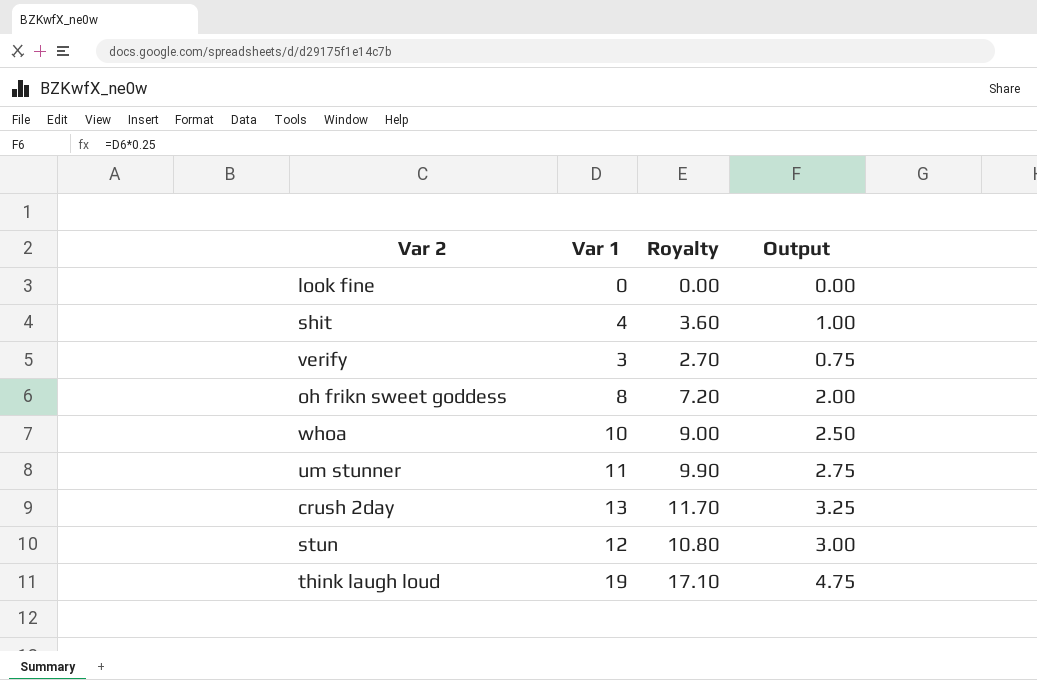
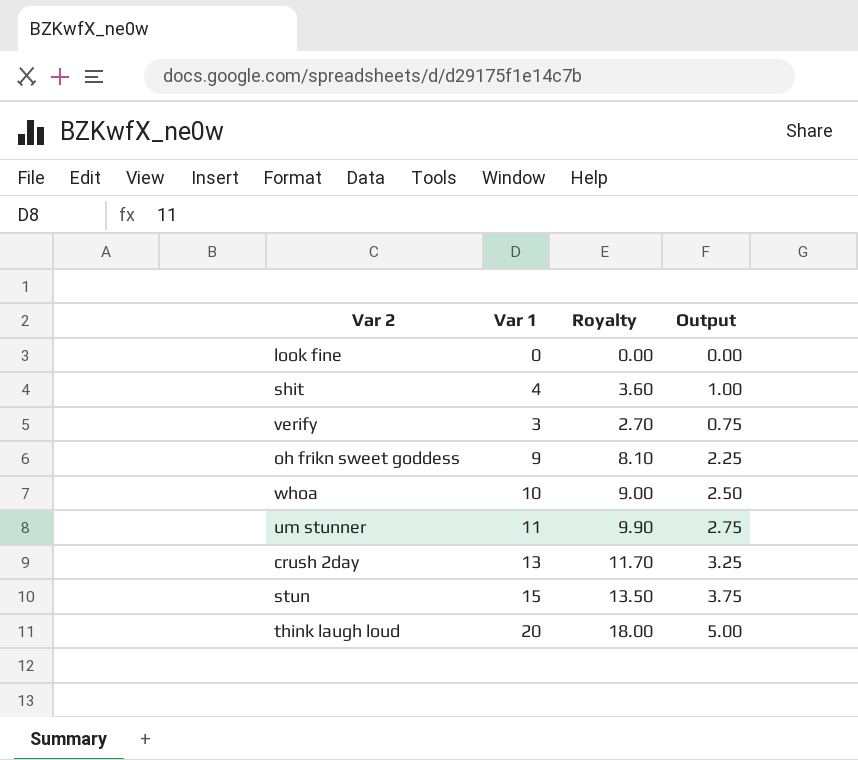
oh frikn sweet goddess | Var 1: 8 -> 9
oh frikn sweet goddess | Royalty: 7.20 -> 8.10
oh frikn sweet goddess | Output: 2.00 -> 2.25
stun | Var 1: 12 -> 15
stun | Royalty: 10.80 -> 13.50
stun | Output: 3.00 -> 3.75
think laugh loud | Var 1: 19 -> 20
think laugh loud | Royalty: 17.10 -> 18.00
think laugh loud | Output: 4.75 -> 5.00

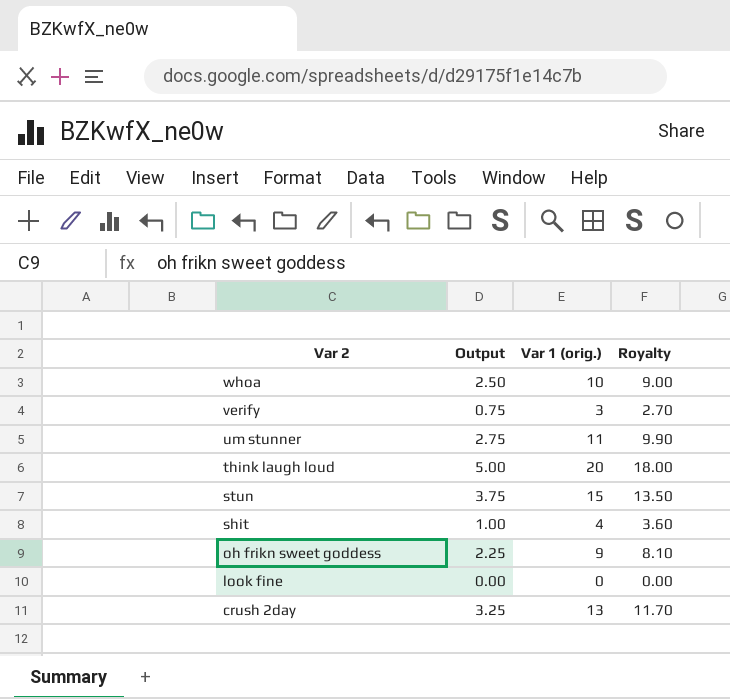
row order: none -> Var 2 descending
column Output | position: 4 -> 2
column name: Var 1 -> Var 1 (orig.)

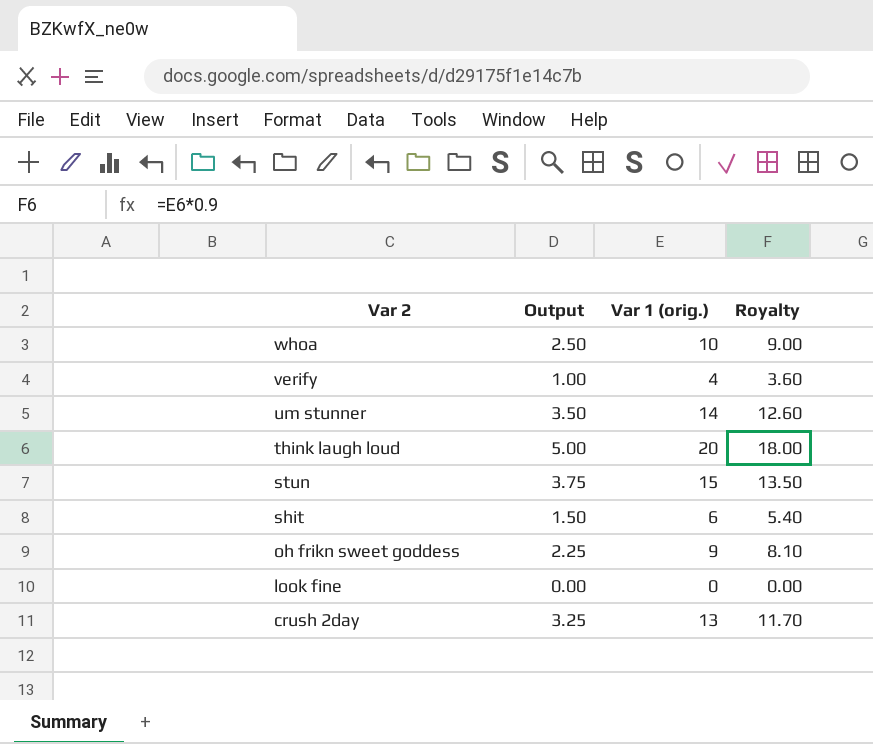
verify | Output: 0.75 -> 1.00
verify | Var 1 (orig.): 3 -> 4
verify | Royalty: 2.70 -> 3.60
um stunner | Output: 2.75 -> 3.50
um stunner | Var 1 (orig.): 11 -> 14
um stunner | Royalty: 9.90 -> 12.60
shit | Output: 1.00 -> 1.50
shit | Var 1 (orig.): 4 -> 6
shit | Royalty: 3.60 -> 5.40

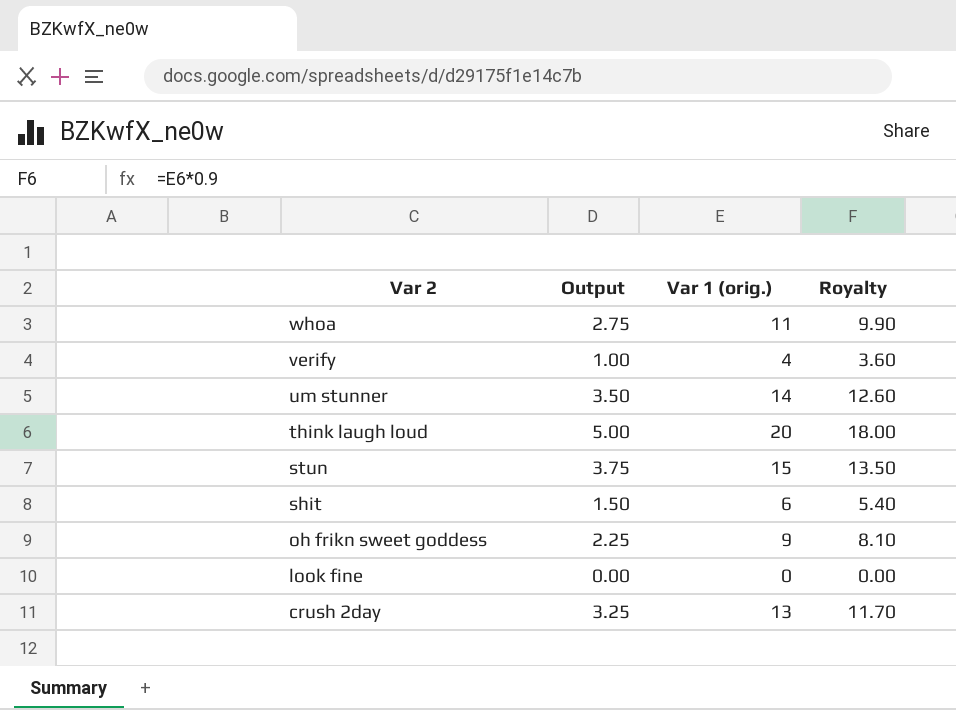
whoa | Output: 2.50 -> 2.75
whoa | Var 1 (orig.): 10 -> 11
whoa | Royalty: 9.00 -> 9.90

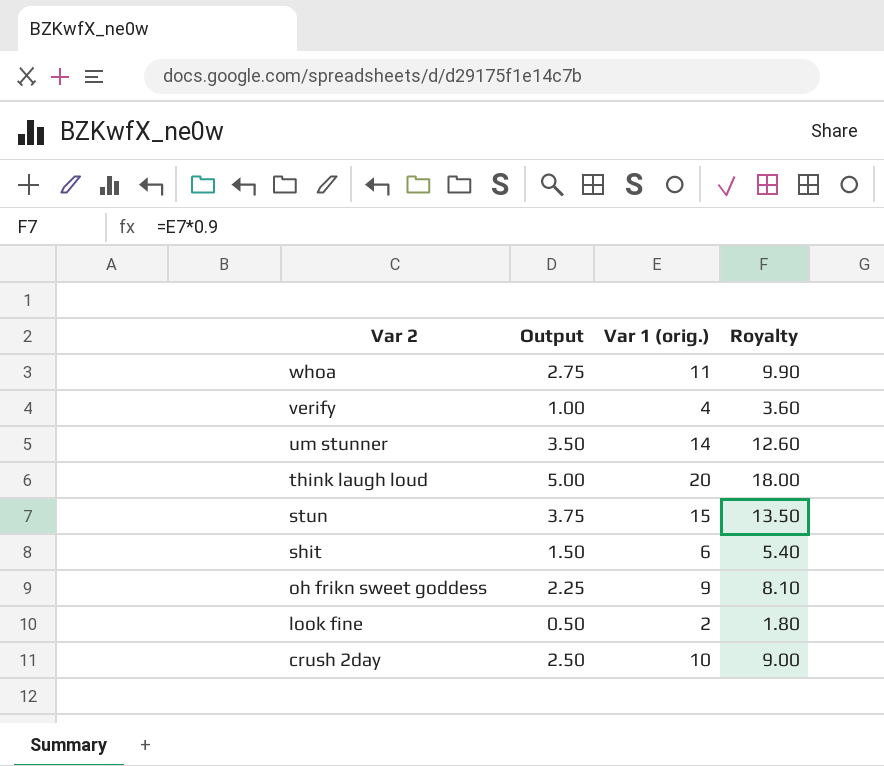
look fine | Output: 0.00 -> 0.50
look fine | Var 1 (orig.): 0 -> 2
look fine | Royalty: 0.00 -> 1.80
crush 2day | Output: 3.25 -> 2.50
crush 2day | Var 1 (orig.): 13 -> 10
crush 2day | Royalty: 11.70 -> 9.00

